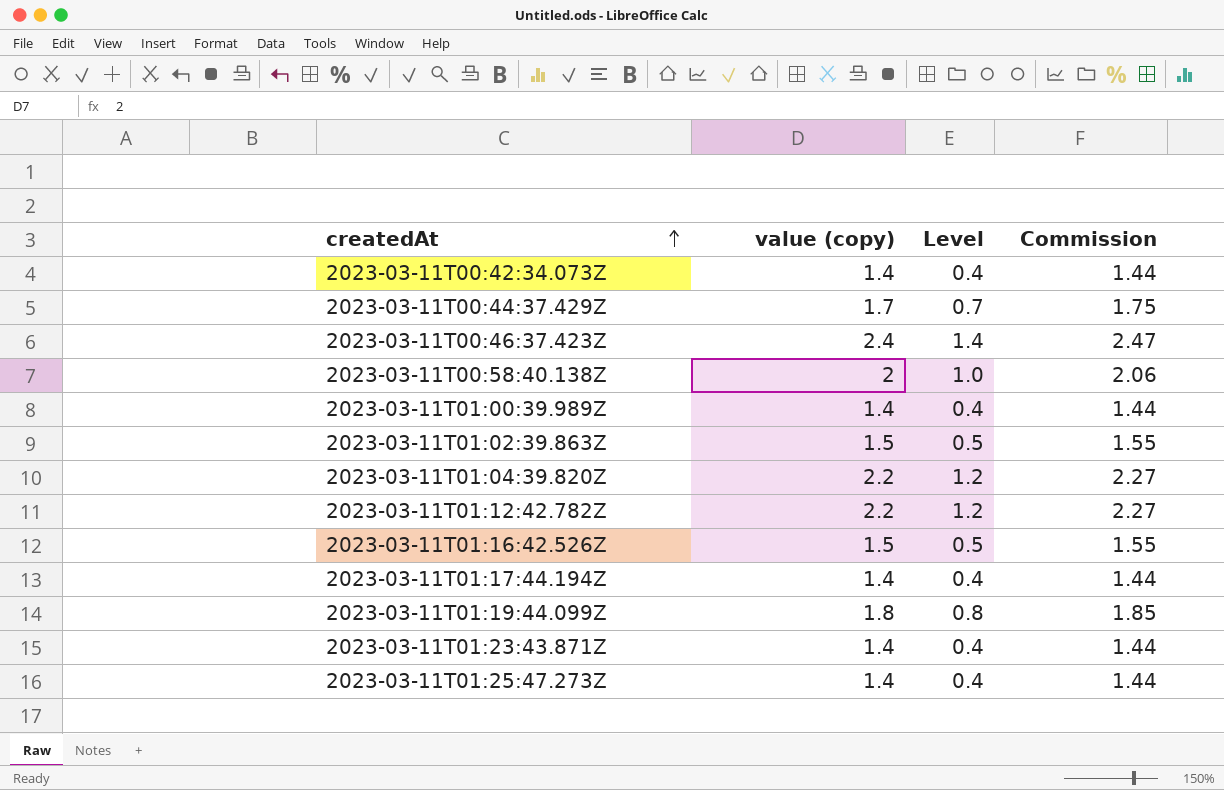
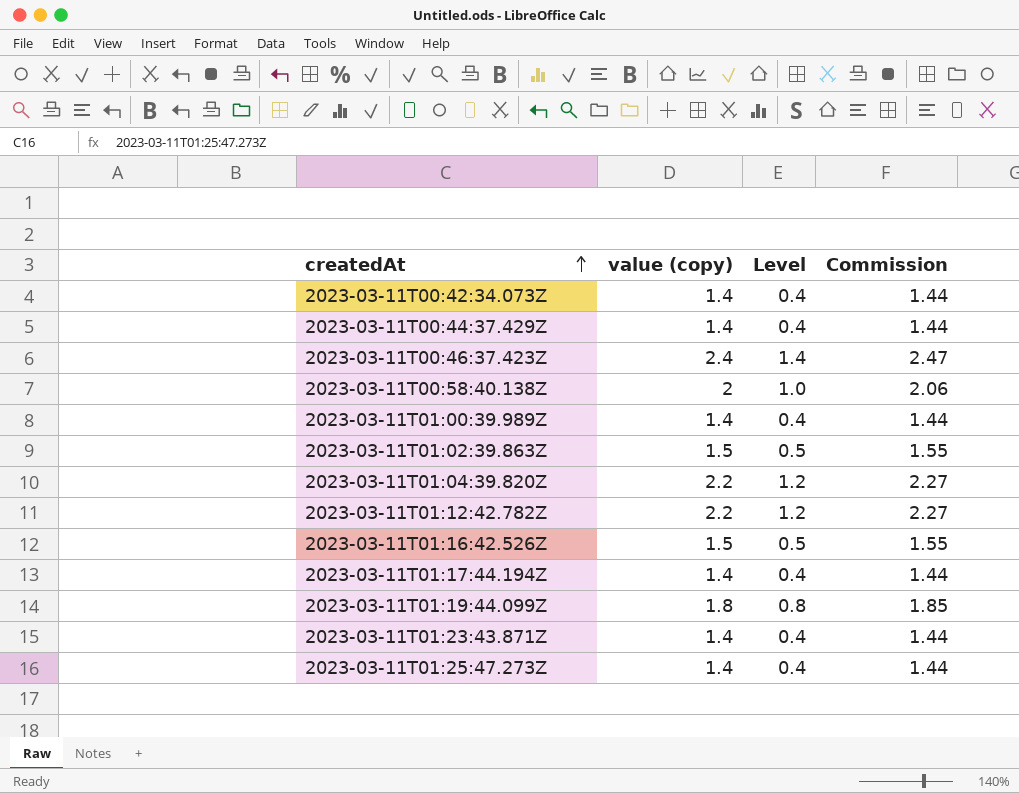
2023-03-11T00:44:37.429Z | value (copy): 1.7 -> 1.4
2023-03-11T00:44:37.429Z | Level: 0.7 -> 0.4
2023-03-11T00:44:37.429Z | Commission: 1.75 -> 1.44

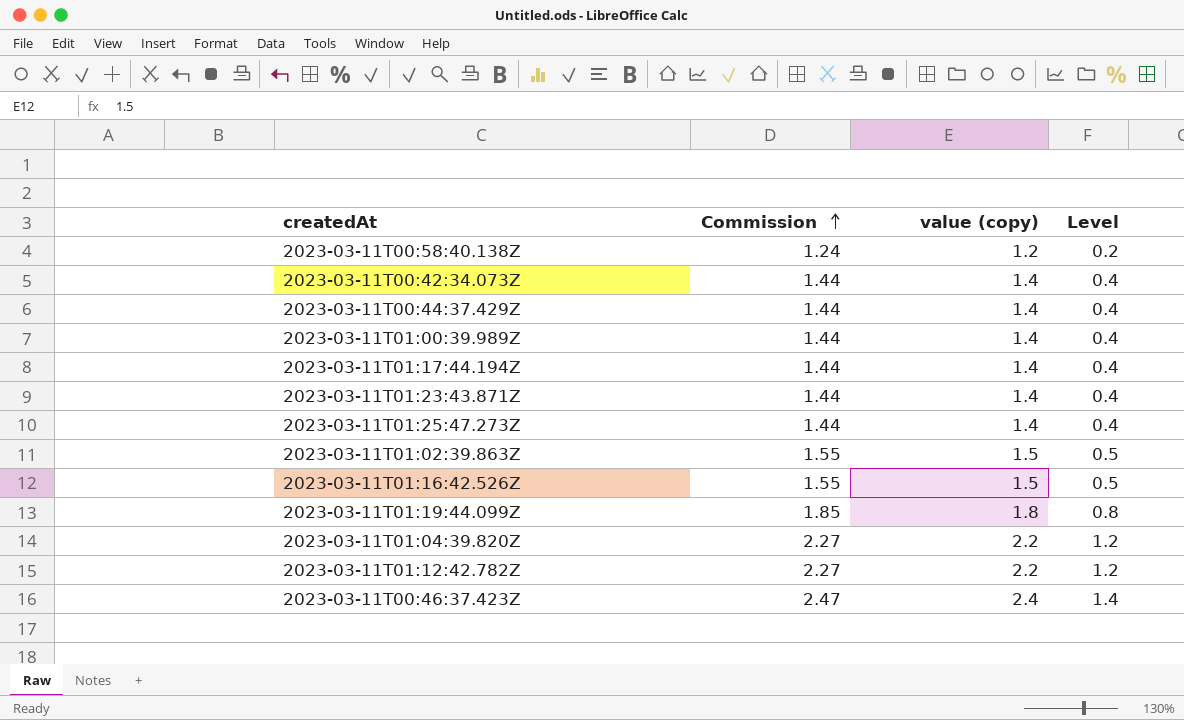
row order: createdAt ascending -> Commission ascending
column Commission | position: 4 -> 2
2023-03-11T00:58:40.138Z | Commission: 2.06 -> 1.24
2023-03-11T00:58:40.138Z | value (copy): 2 -> 1.2
2023-03-11T00:58:40.138Z | Level: 1.0 -> 0.2

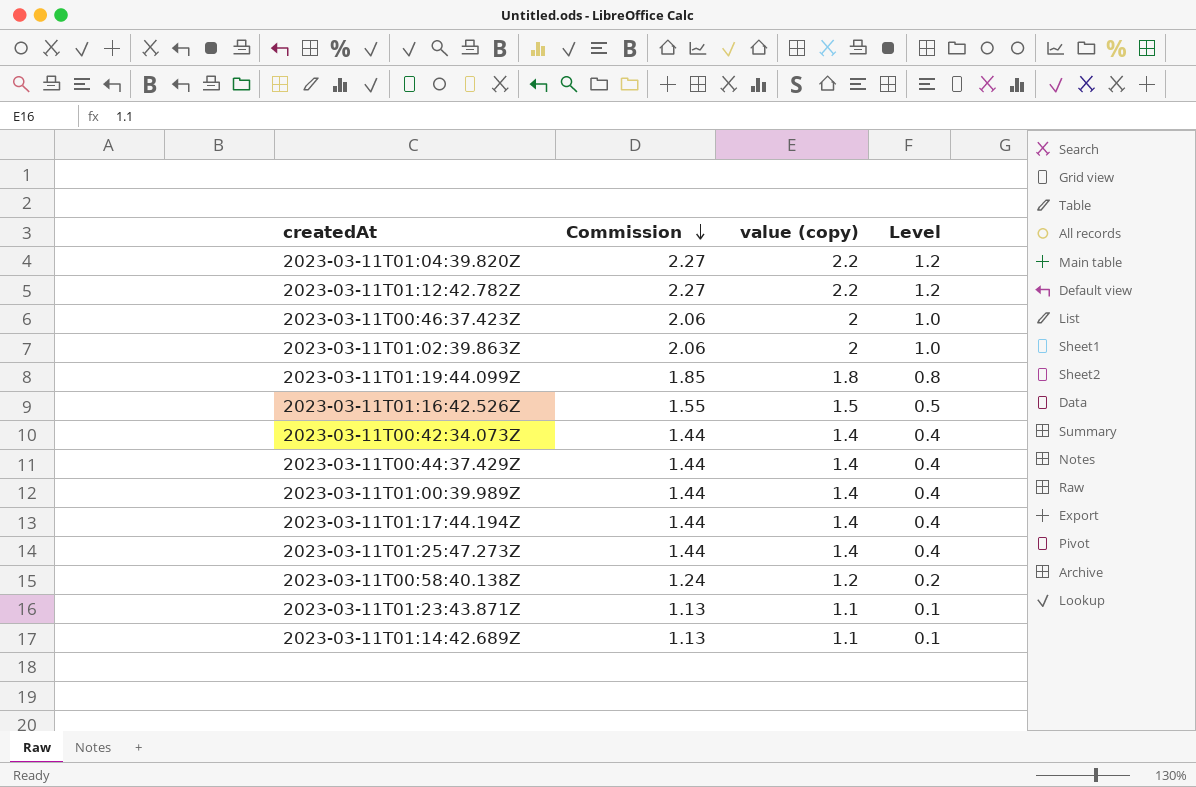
row order: Commission ascending -> Commission descending
2023-03-11T00:46:37.423Z | Commission: 2.47 -> 2.06
2023-03-11T00:46:37.423Z | value (copy): 2.4 -> 2
2023-03-11T00:46:37.423Z | Level: 1.4 -> 1.0
2023-03-11T01:02:39.863Z | Commission: 1.55 -> 2.06
2023-03-11T01:02:39.863Z | value (copy): 1.5 -> 2
2023-03-11T01:02:39.863Z | Level: 0.5 -> 1.0
2023-03-11T01:23:43.871Z | Commission: 1.44 -> 1.13
2023-03-11T01:23:43.871Z | value (copy): 1.4 -> 1.1
2023-03-11T01:23:43.871Z | Level: 0.4 -> 0.1
row 2023-03-11T01:14:42.689Z: none -> 1.13 | 1.1 | 0.1

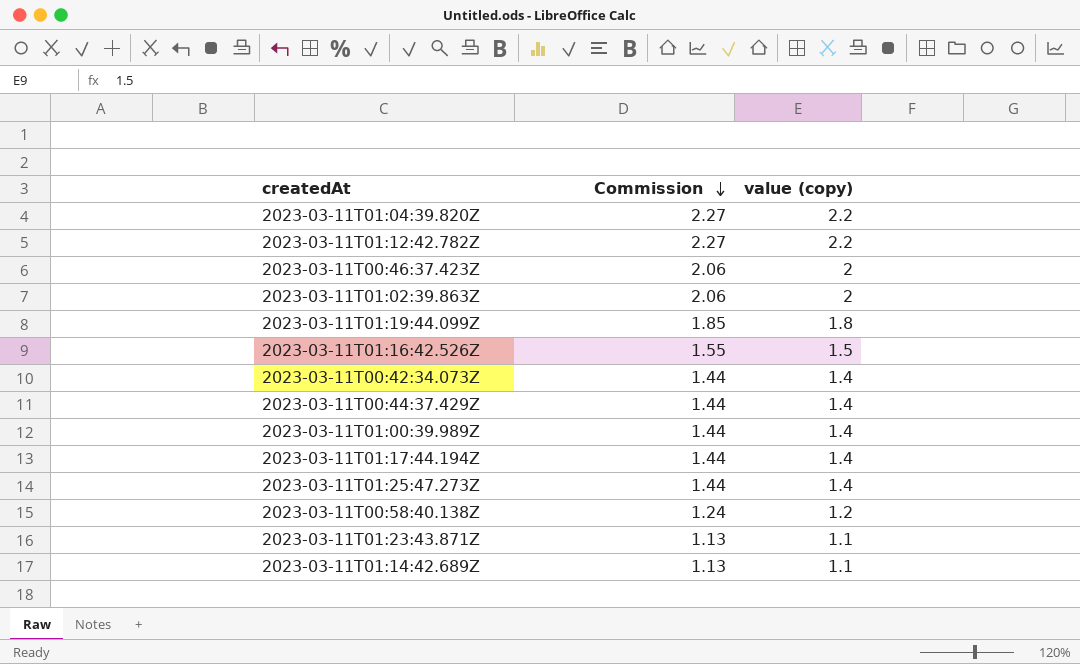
column Level | formula: [value (copy)] - 1 -> none

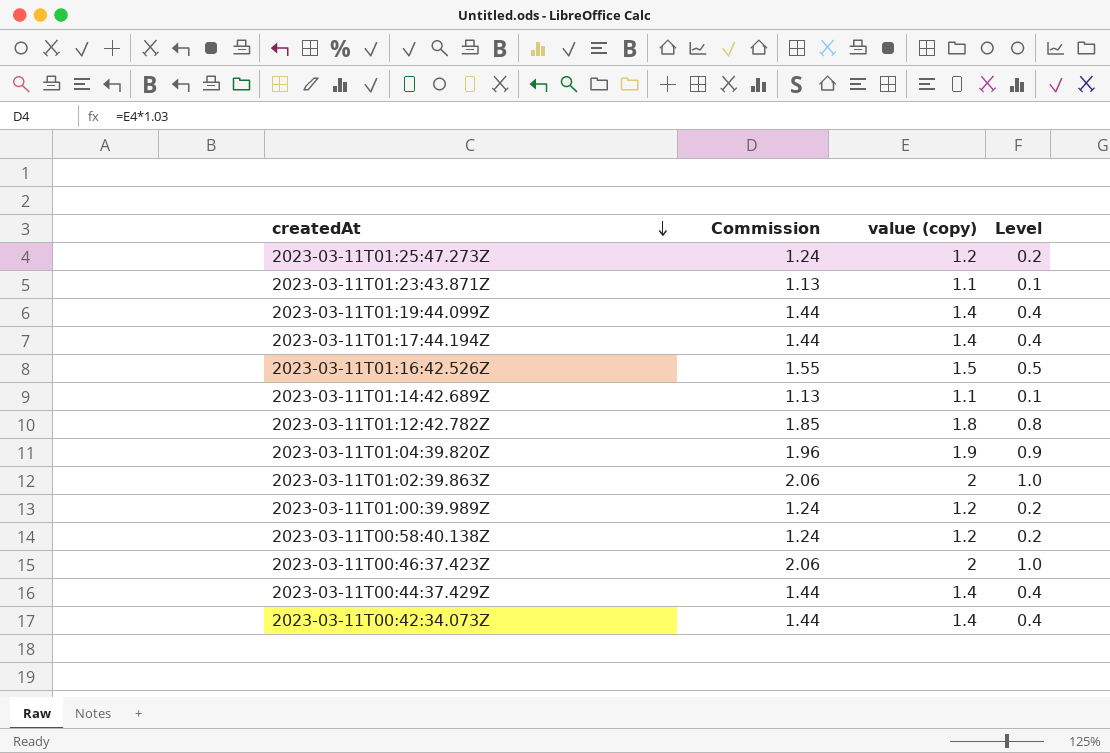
row order: Commission descending -> createdAt descending
column Level | formula: none -> [value (copy)] - 1
2023-03-11T01:25:47.273Z | Commission: 1.44 -> 1.24
2023-03-11T01:25:47.273Z | value (copy): 1.4 -> 1.2
2023-03-11T01:19:44.099Z | Commission: 1.85 -> 1.44
2023-03-11T01:19:44.099Z | value (copy): 1.8 -> 1.4
2023-03-11T01:12:42.782Z | Commission: 2.27 -> 1.85
2023-03-11T01:12:42.782Z | value (copy): 2.2 -> 1.8
2023-03-11T01:04:39.820Z | Commission: 2.27 -> 1.96
2023-03-11T01:04:39.820Z | value (copy): 2.2 -> 1.9
2023-03-11T01:00:39.989Z | Commission: 1.44 -> 1.24
2023-03-11T01:00:39.989Z | value (copy): 1.4 -> 1.2

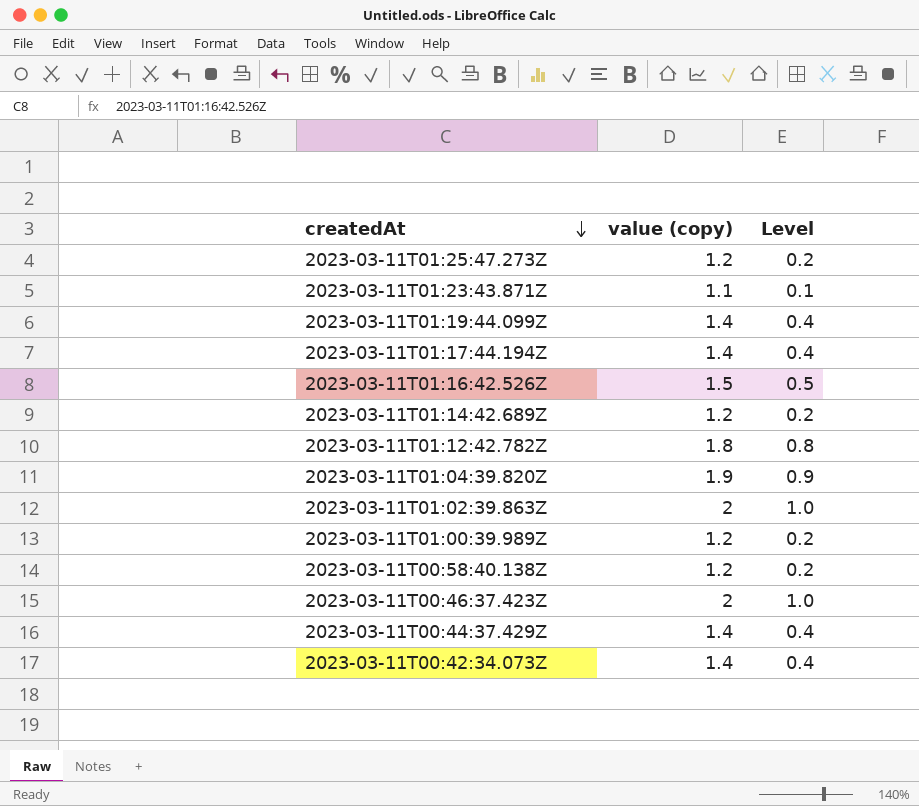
column Commission | formula: [value (copy)] * 1.03 -> none
2023-03-11T01:14:42.689Z | value (copy): 1.1 -> 1.2
2023-03-11T01:14:42.689Z | Level: 0.1 -> 0.2

